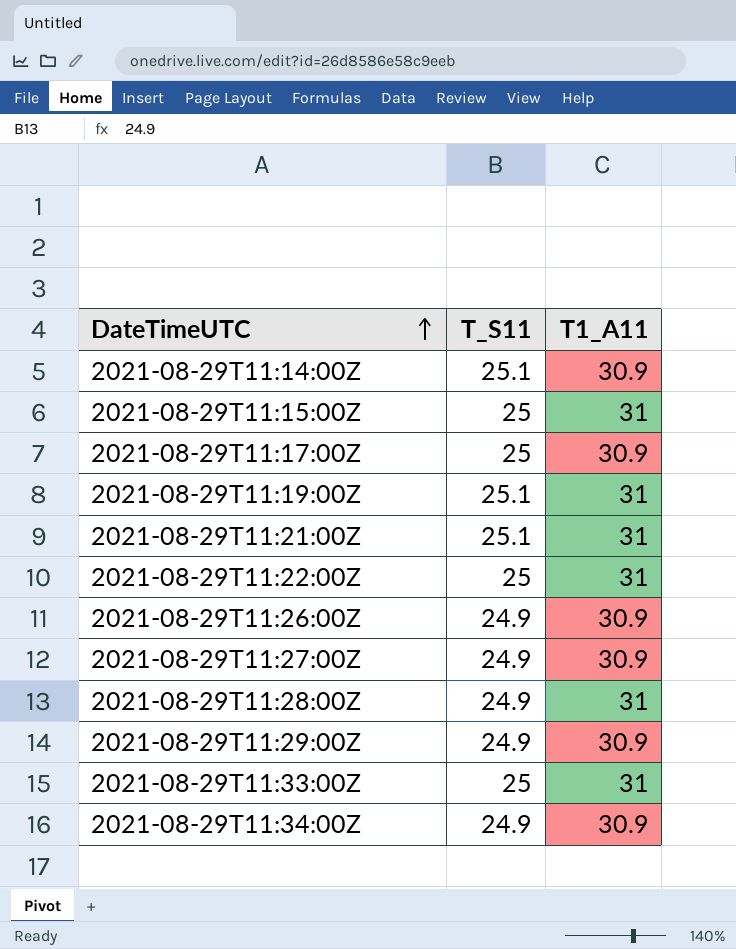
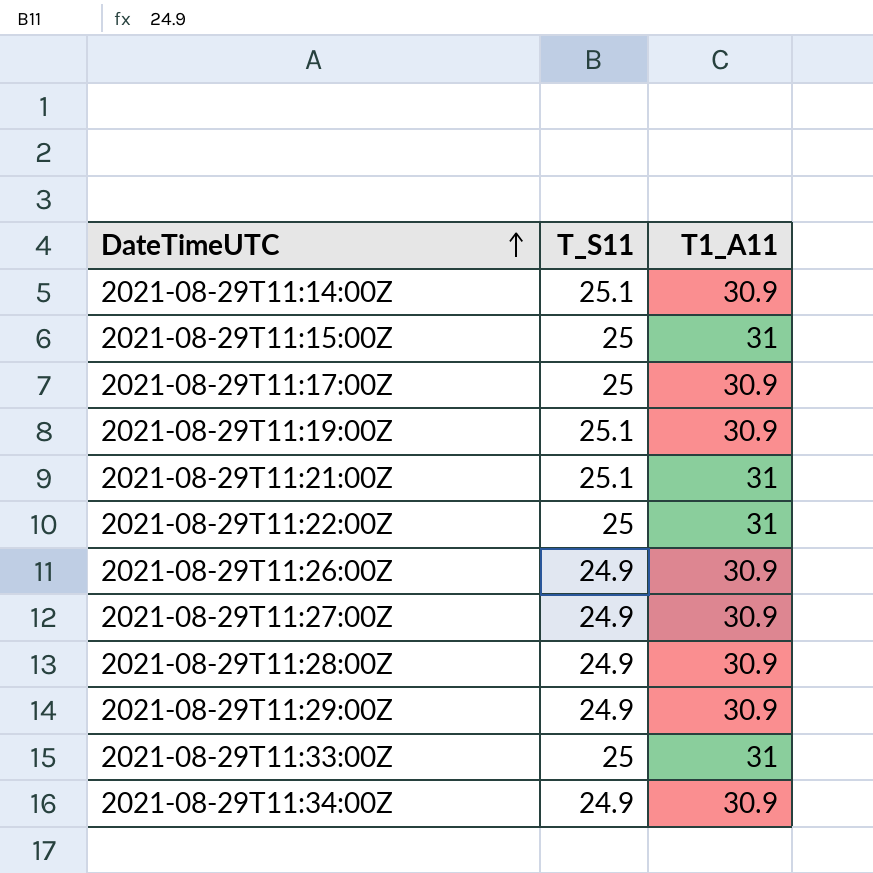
2021-08-29T11:19:00Z | T1_A11: 31 -> 30.9
2021-08-29T11:28:00Z | T1_A11: 31 -> 30.9

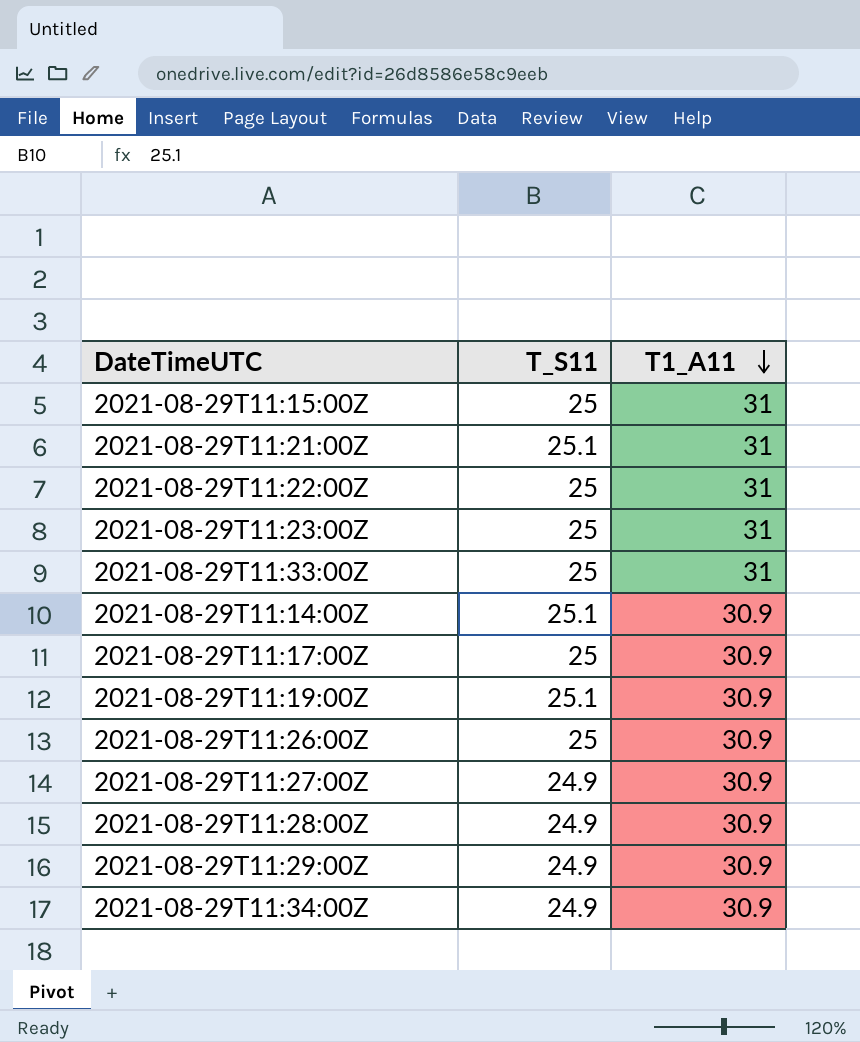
row order: DateTimeUTC ascending -> T1_A11 descending
row 2021-08-29T11:23:00Z: none -> 25 | 31
2021-08-29T11:26:00Z | T_S11: 24.9 -> 25

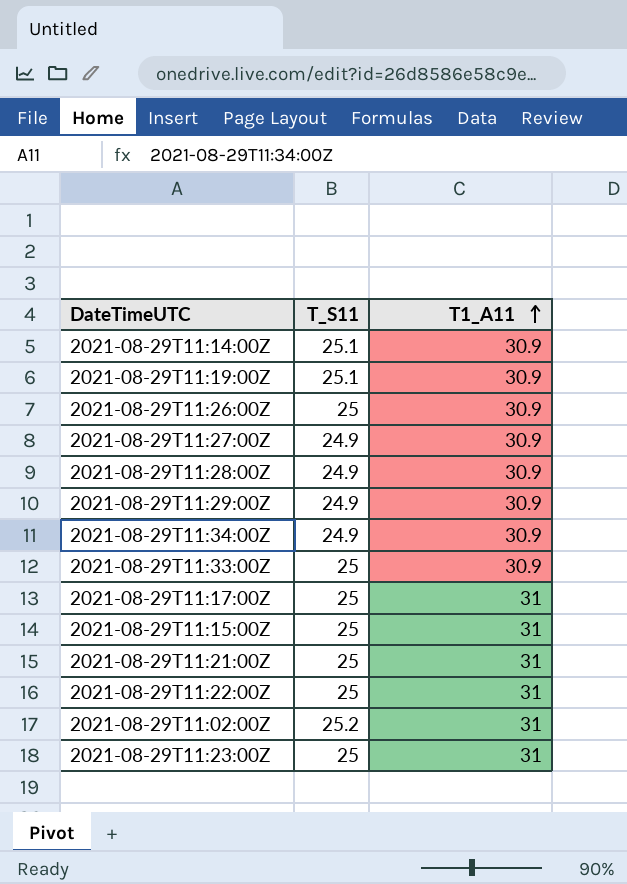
row order: T1_A11 descending -> T1_A11 ascending
2021-08-29T11:33:00Z | T1_A11: 31 -> 30.9
2021-08-29T11:17:00Z | T1_A11: 30.9 -> 31
2021-08-29T11:21:00Z | T_S11: 25.1 -> 25
row 2021-08-29T11:02:00Z: none -> 25.2 | 31

